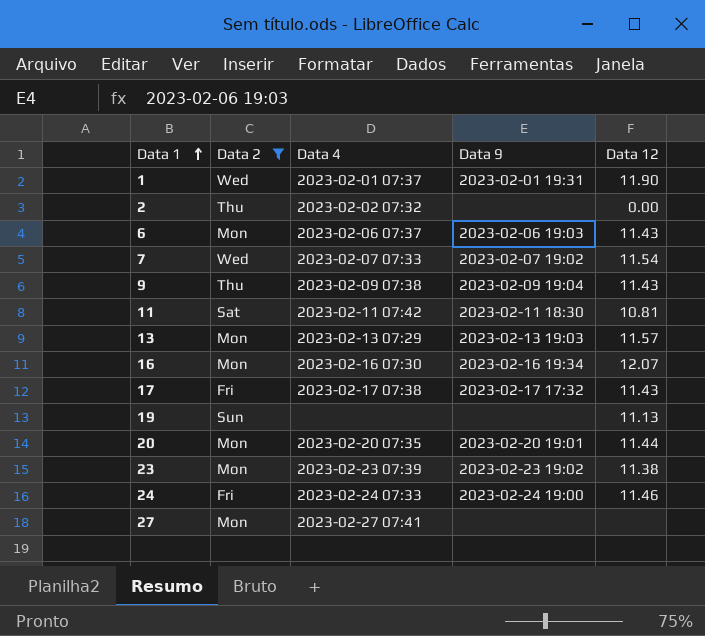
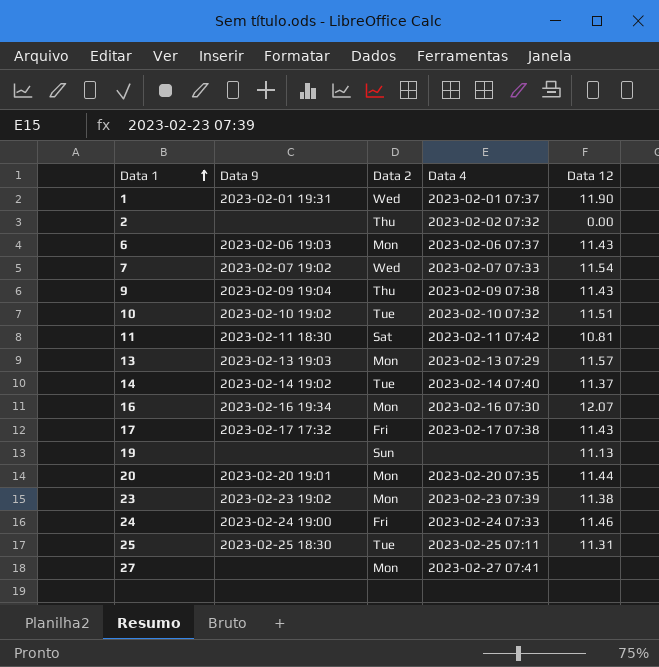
filter: Data 2 != Tue -> none
column Data 9 | position: 4 -> 2

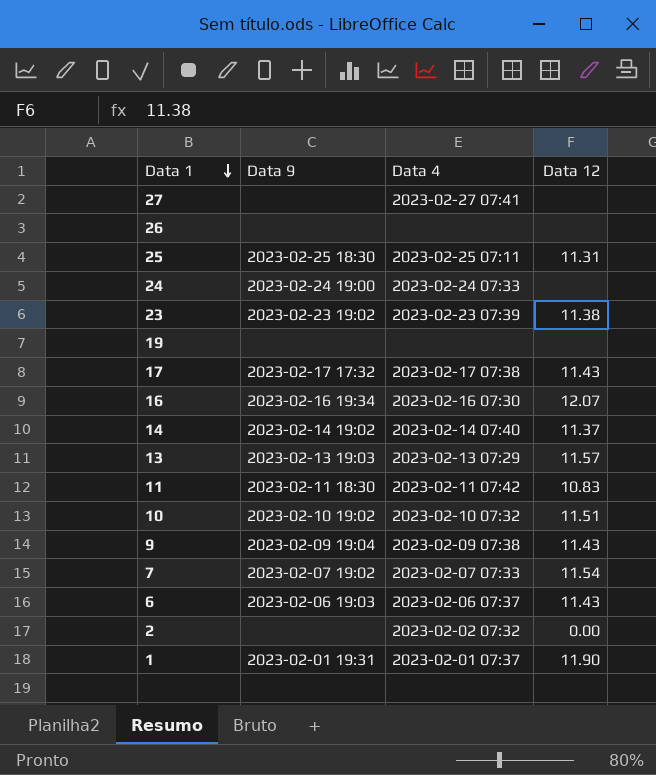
row order: Data 1 ascending -> Data 1 descending
column Data 2 | position: 3 -> none
row 20: 2023-02-20 19:01 | Mon | 2023-02-20 07:35 | 11.44 -> none
row 26: none -> none | none | none
24 | Data 12: 11.46 -> none
19 | Data 12: 11.13 -> none
11 | Data 12: 10.81 -> 10.83

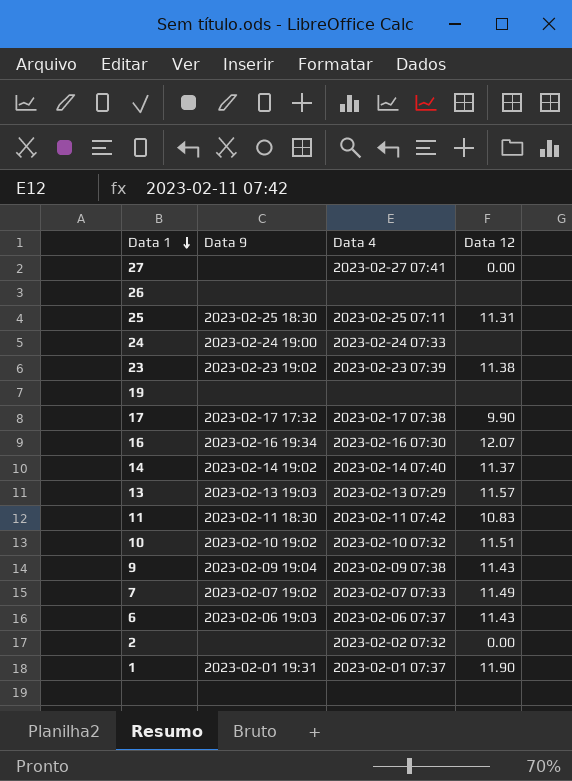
27 | Data 12: none -> 0.00
17 | Data 12: 11.43 -> 9.90
7 | Data 12: 11.54 -> 11.49

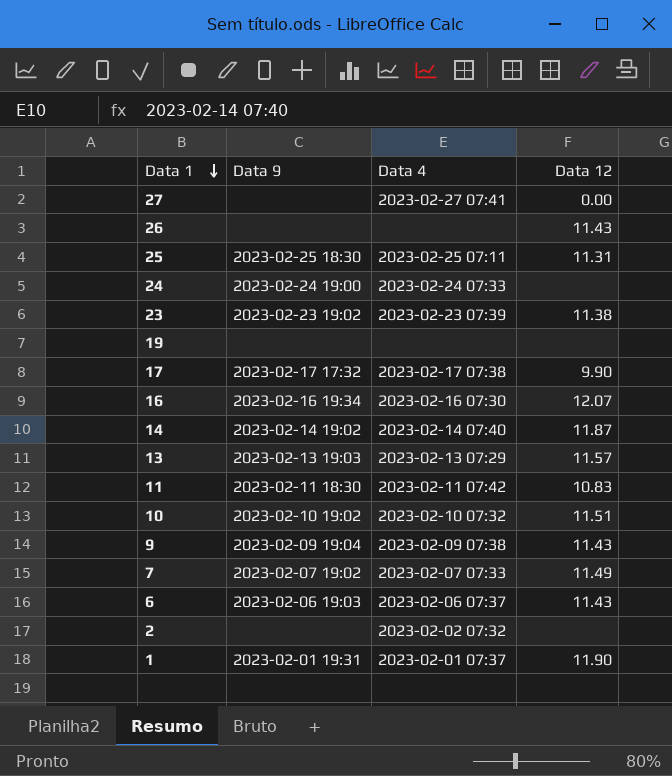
26 | Data 12: none -> 11.43
14 | Data 12: 11.37 -> 11.87
2 | Data 12: 0.00 -> none

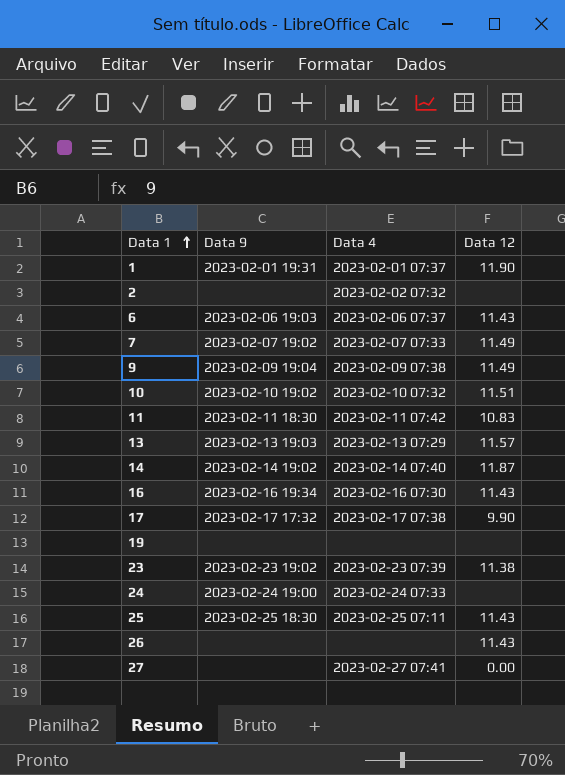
row order: Data 1 descending -> Data 1 ascending
9 | Data 12: 11.43 -> 11.49
16 | Data 12: 12.07 -> 11.43
25 | Data 12: 11.31 -> 11.43

